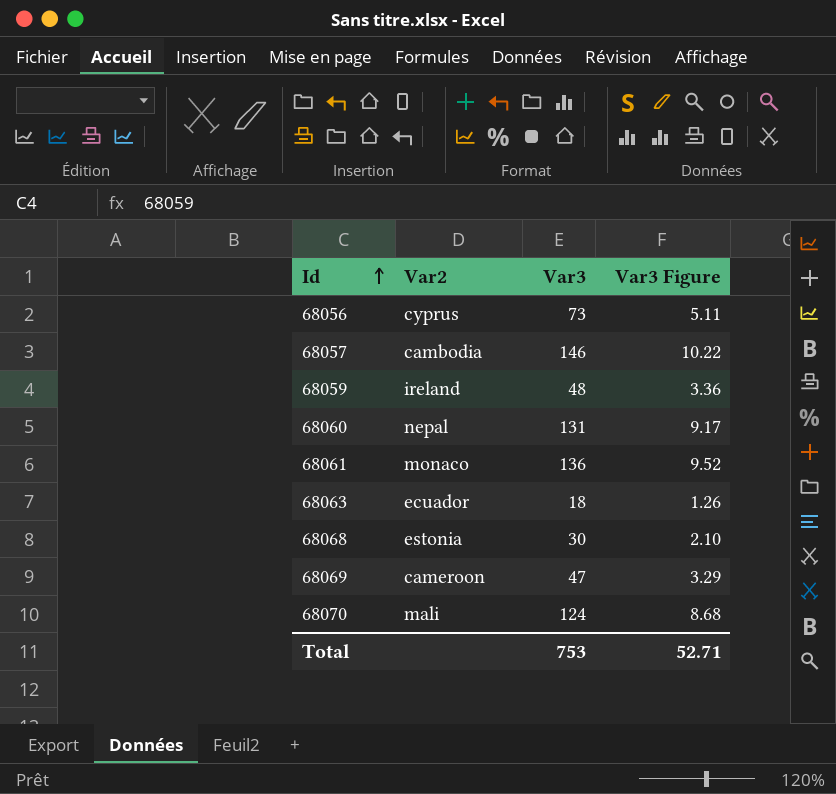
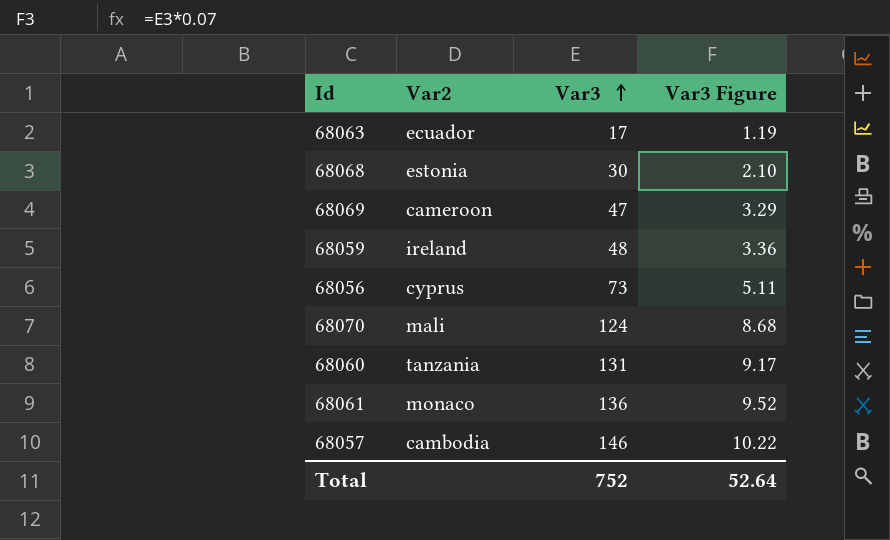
row order: Id ascending -> Var3 ascending
68063 | Var3: 18 -> 17
68063 | Var3 Figure: 1.26 -> 1.19
68060 | Var2: nepal -> tanzania
Total | Var3: 753 -> 752
Total | Var3 Figure: 52.71 -> 52.64

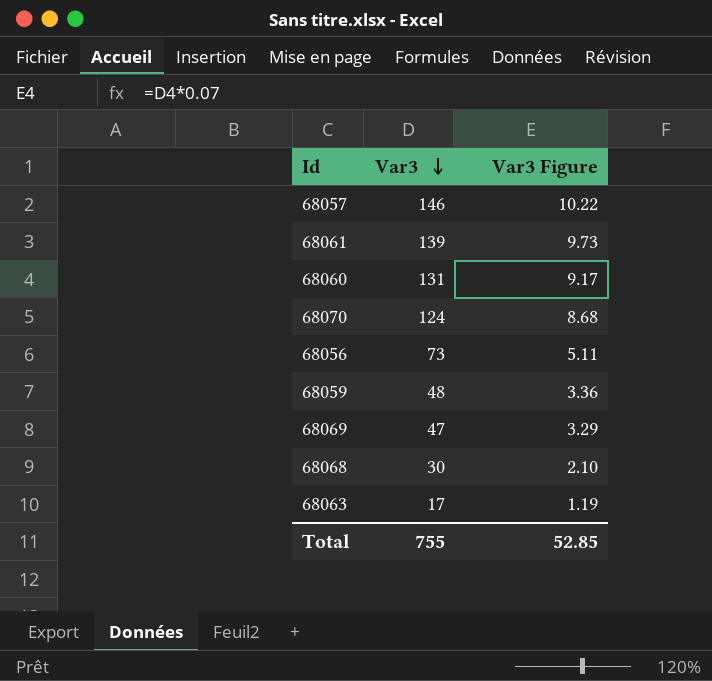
row order: Var3 ascending -> Var3 descending
column Var2 | position: 2 -> none
68061 | Var3: 136 -> 139
68061 | Var3 Figure: 9.52 -> 9.73
Total | Var3: 752 -> 755
Total | Var3 Figure: 52.64 -> 52.85

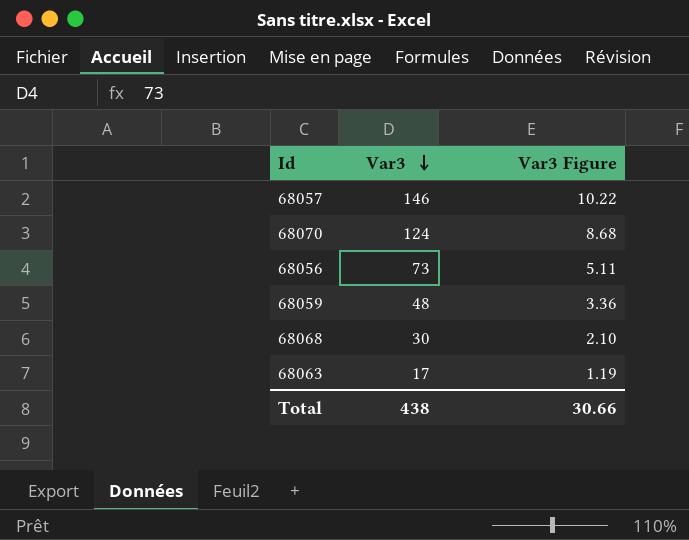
row 68061: 139 | 9.73 -> none
row 68060: 131 | 9.17 -> none
row 68069: 47 | 3.29 -> none
Total | Var3: 755 -> 438
Total | Var3 Figure: 52.85 -> 30.66

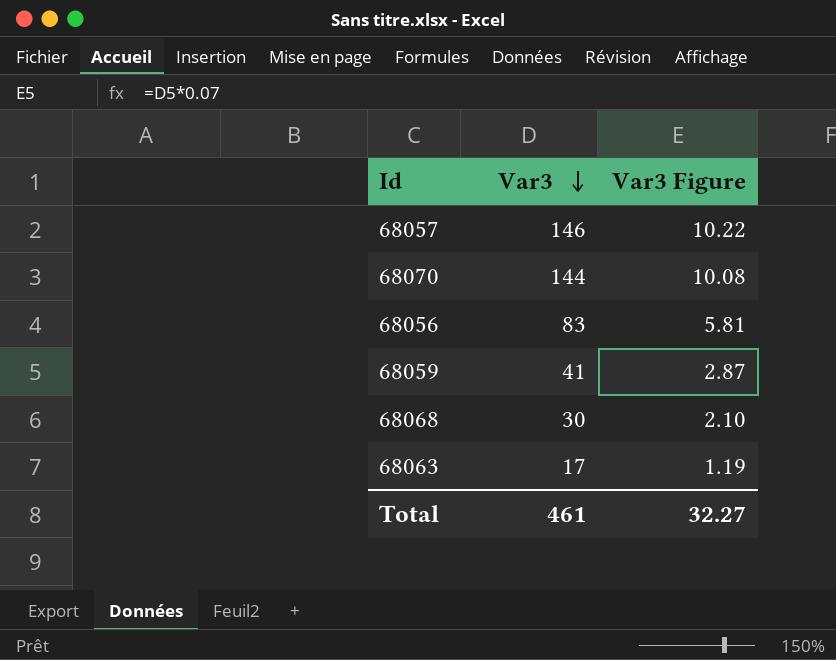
68070 | Var3: 124 -> 144
68070 | Var3 Figure: 8.68 -> 10.08
68056 | Var3: 73 -> 83
68056 | Var3 Figure: 5.11 -> 5.81
68059 | Var3: 48 -> 41
68059 | Var3 Figure: 3.36 -> 2.87
Total | Var3: 438 -> 461
Total | Var3 Figure: 30.66 -> 32.27

